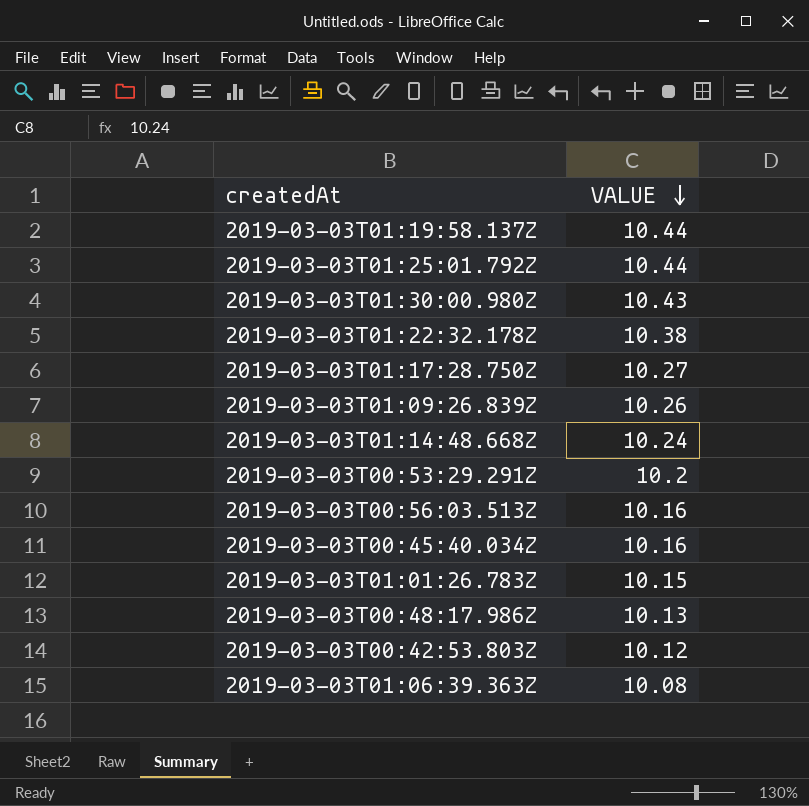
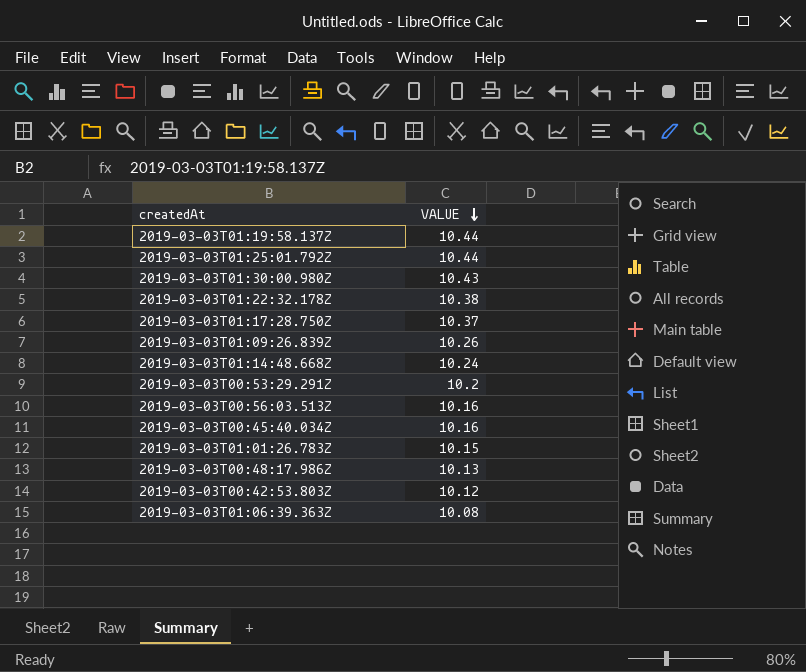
2019-03-03T01:17:28.750Z | VALUE: 10.27 -> 10.37

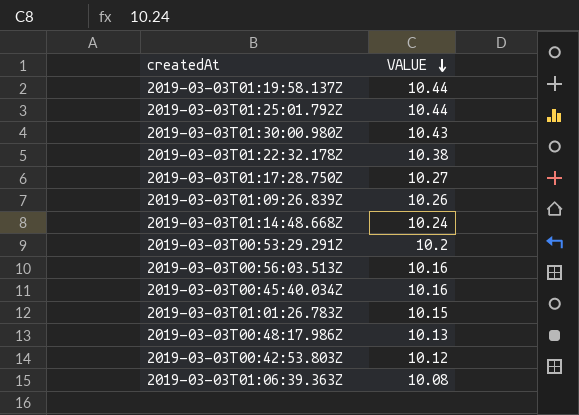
2019-03-03T01:17:28.750Z | VALUE: 10.37 -> 10.27

